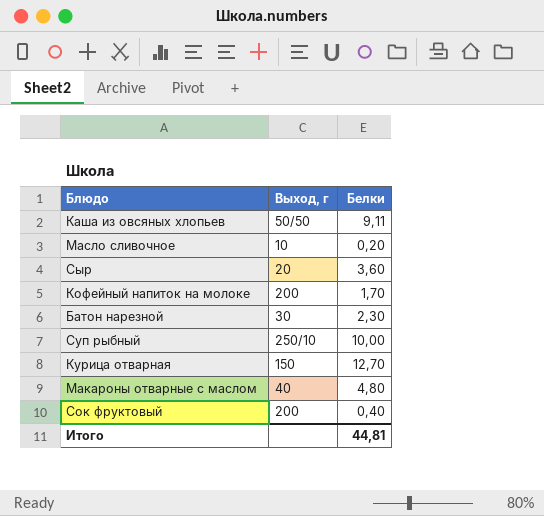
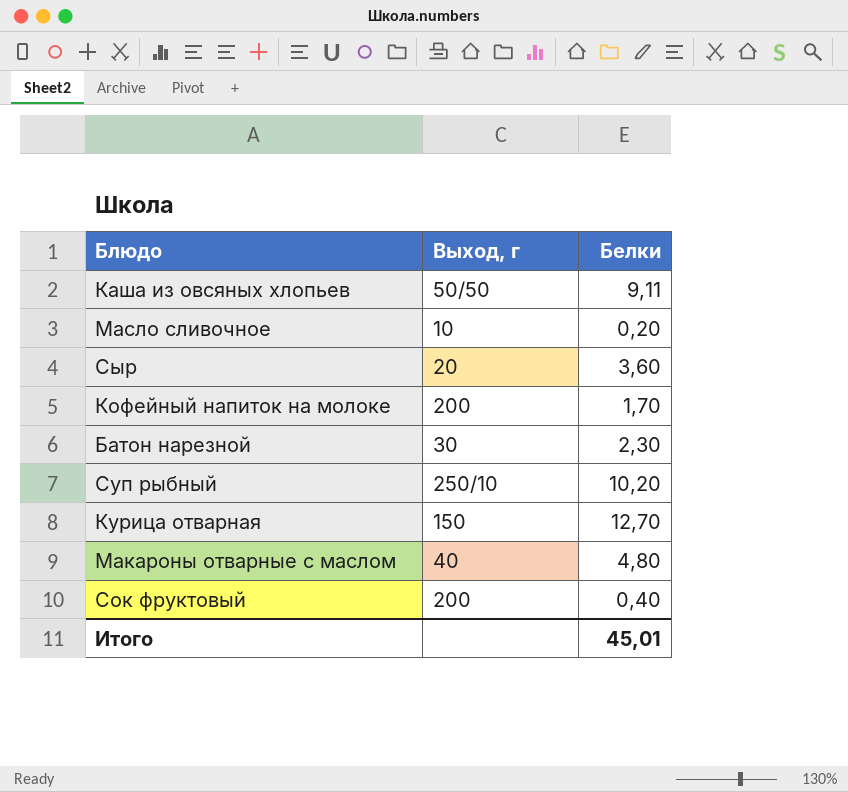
Суп рыбный | Белки: 10,00 -> 10,20
Итого | Белки: 44,81 -> 45,01

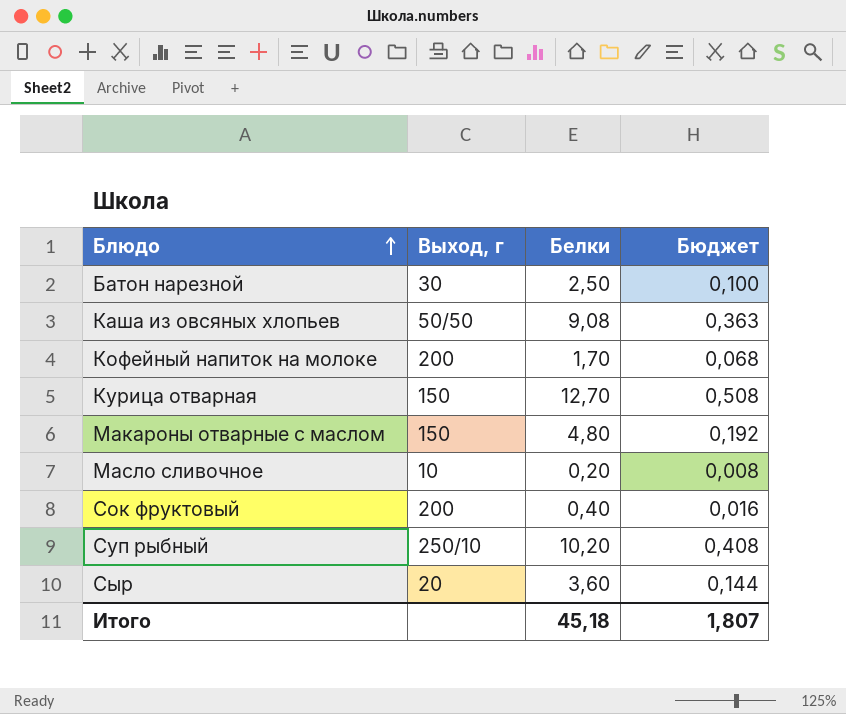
row order: none -> Блюдо ascending
column Бюджет | formula: none -> [Белки] * 0,04
Батон нарезной | Белки: 2,30 -> 2,50
Каша из овсяных хлопьев | Белки: 9,11 -> 9,08
Макароны отварные с маслом | Выход, г: 40 -> 150
Итого | Белки: 45,01 -> 45,18

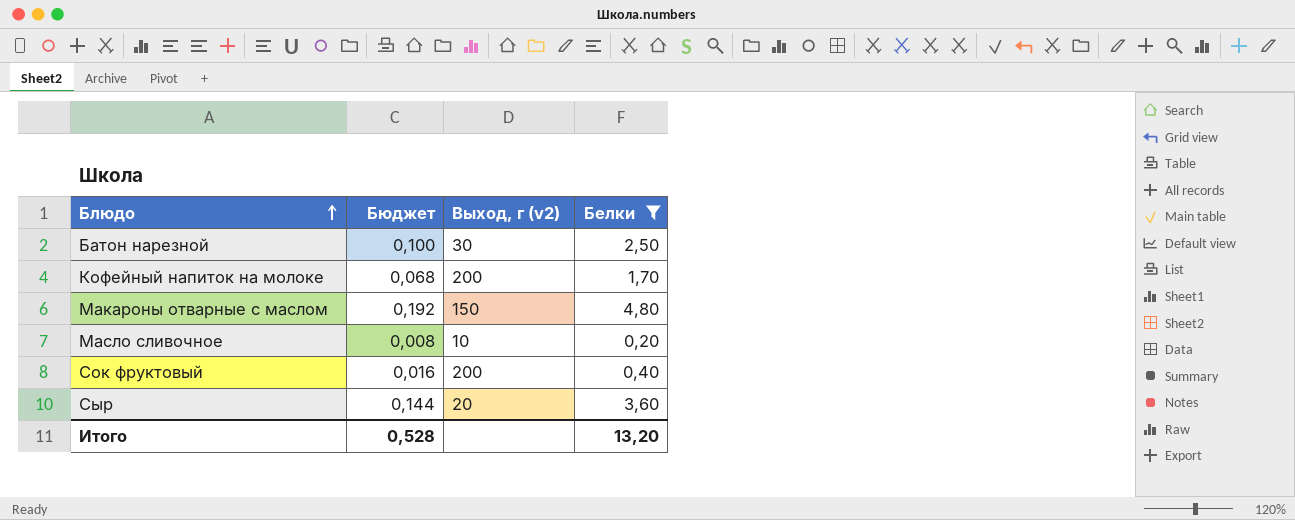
filter: none -> Белки <= 4,80
column Бюджет | position: 4 -> 2
column name: Выход, г -> Выход, г (v2)
Итого | Бюджет: 1,807 -> 0,528
Итого | Белки: 45,18 -> 13,20

